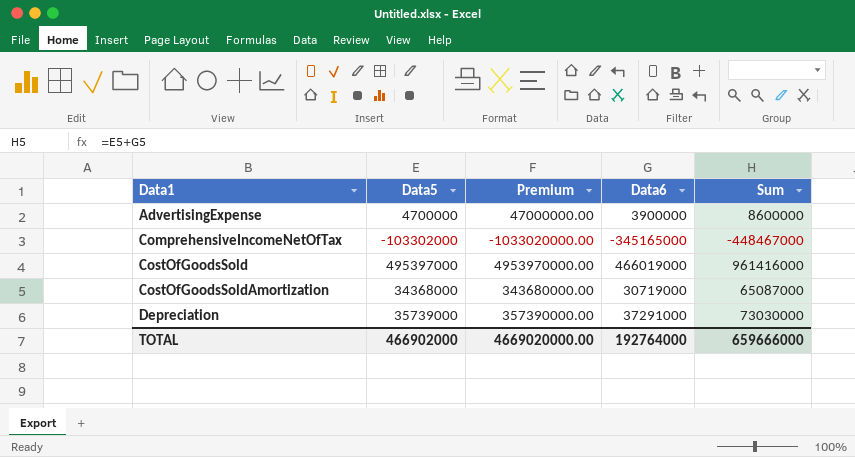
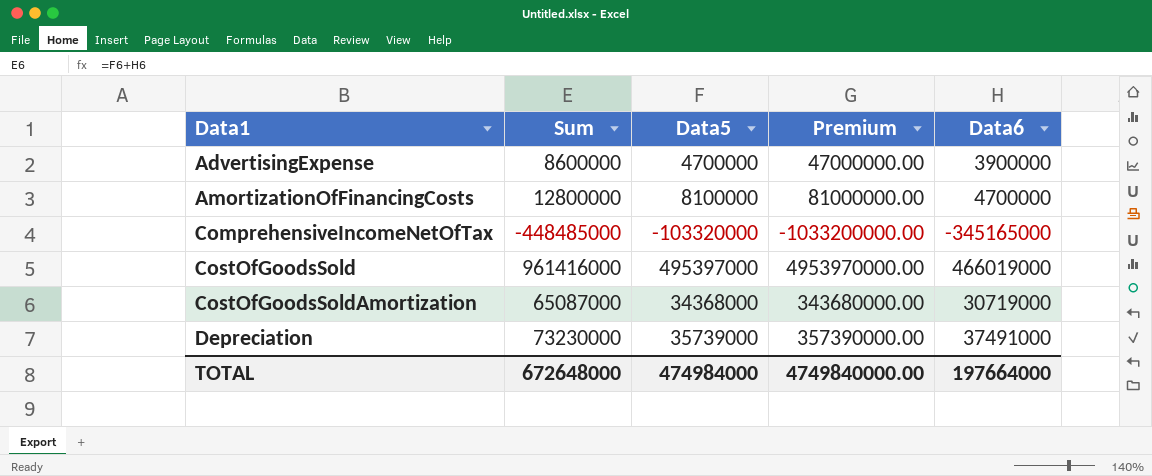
column Sum | position: 5 -> 2
row AmortizationOfFinancingCosts: none -> 12800000 | 8100000 | 81000000.00 | 4700000
ComprehensiveIncomeNetOfTax | Sum: -448467000 -> -448485000
ComprehensiveIncomeNetOfTax | Data5: -103302000 -> -103320000
ComprehensiveIncomeNetOfTax | Premium: -1033020000.00 -> -1033200000.00
Depreciation | Sum: 73030000 -> 73230000
Depreciation | Data6: 37291000 -> 37491000
TOTAL | Sum: 659666000 -> 672648000
TOTAL | Data5: 466902000 -> 474984000
TOTAL | Premium: 4669020000.00 -> 4749840000.00
TOTAL | Data6: 192764000 -> 197664000

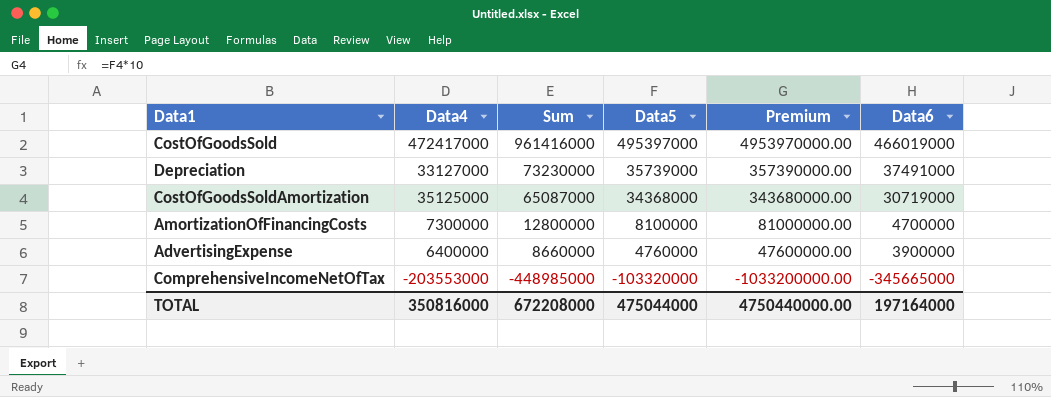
row order: Data1 ascending -> Sum descending
column Data4 | position: none -> 2
AdvertisingExpense | Sum: 8600000 -> 8660000
AdvertisingExpense | Data5: 4700000 -> 4760000
AdvertisingExpense | Premium: 47000000.00 -> 47600000.00
ComprehensiveIncomeNetOfTax | Sum: -448485000 -> -448985000
ComprehensiveIncomeNetOfTax | Data6: -345165000 -> -345665000
TOTAL | Sum: 672648000 -> 672208000
TOTAL | Data5: 474984000 -> 475044000
TOTAL | Premium: 4749840000.00 -> 4750440000.00
TOTAL | Data6: 197664000 -> 197164000

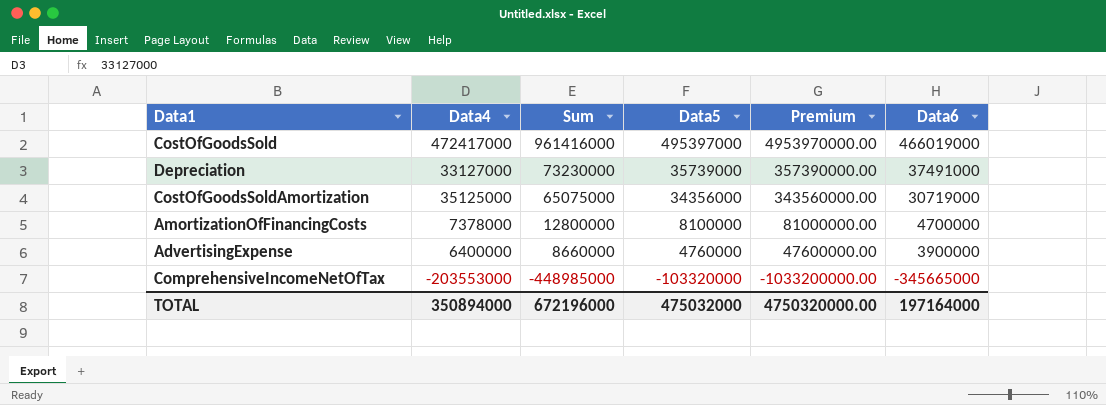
CostOfGoodsSoldAmortization | Sum: 65087000 -> 65075000
CostOfGoodsSoldAmortization | Data5: 34368000 -> 34356000
CostOfGoodsSoldAmortization | Premium: 343680000.00 -> 343560000.00
AmortizationOfFinancingCosts | Data4: 7300000 -> 7378000
TOTAL | Data4: 350816000 -> 350894000
TOTAL | Sum: 672208000 -> 672196000
TOTAL | Data5: 475044000 -> 475032000
TOTAL | Premium: 4750440000.00 -> 4750320000.00

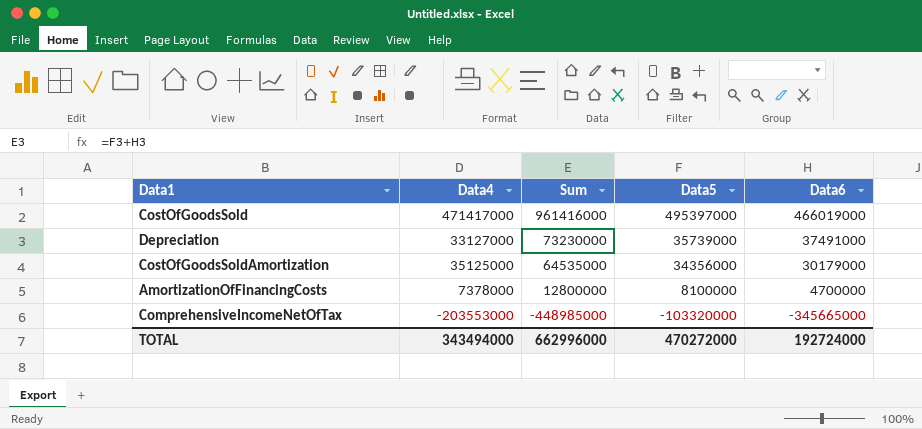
column Premium | formula: [Data5] * 10 -> none
row AdvertisingExpense: 6400000 | 8660000 | 4760000 | 47600000.00 | 3900000 -> none
CostOfGoodsSold | Data4: 472417000 -> 471417000
CostOfGoodsSoldAmortization | Sum: 65075000 -> 64535000
CostOfGoodsSoldAmortization | Data6: 30719000 -> 30179000
TOTAL | Data4: 350894000 -> 343494000
TOTAL | Sum: 672196000 -> 662996000
TOTAL | Data5: 475032000 -> 470272000
TOTAL | Data6: 197164000 -> 192724000

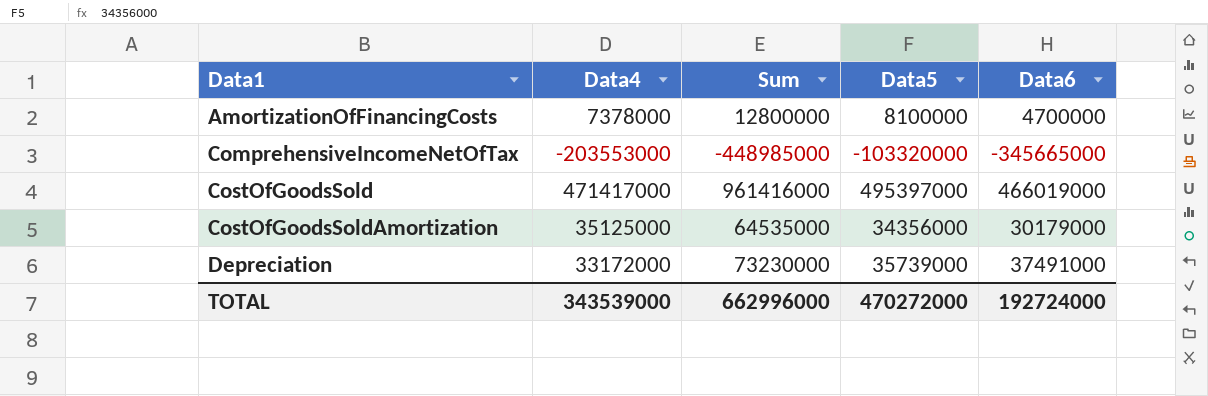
row order: Sum descending -> Data1 ascending
Depreciation | Data4: 33127000 -> 33172000
TOTAL | Data4: 343494000 -> 343539000

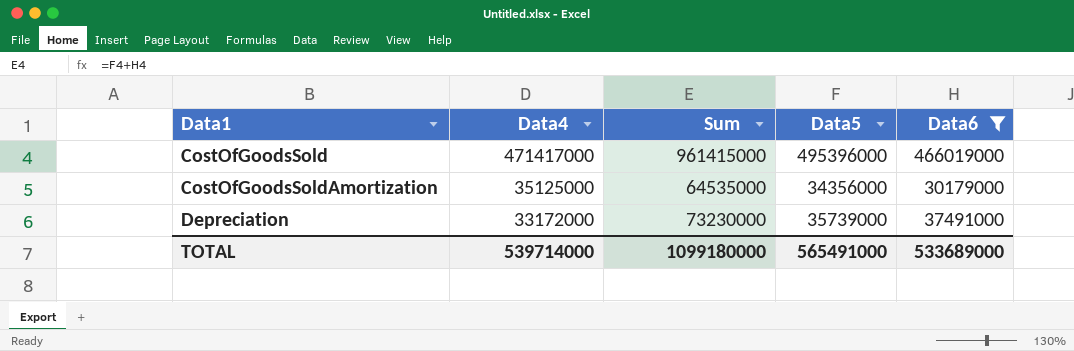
filter: none -> Data6 >= 30179000
CostOfGoodsSold | Sum: 961416000 -> 961415000
CostOfGoodsSold | Data5: 495397000 -> 495396000
TOTAL | Data4: 343539000 -> 539714000
TOTAL | Sum: 662996000 -> 1099180000
TOTAL | Data5: 470272000 -> 565491000
TOTAL | Data6: 192724000 -> 533689000

